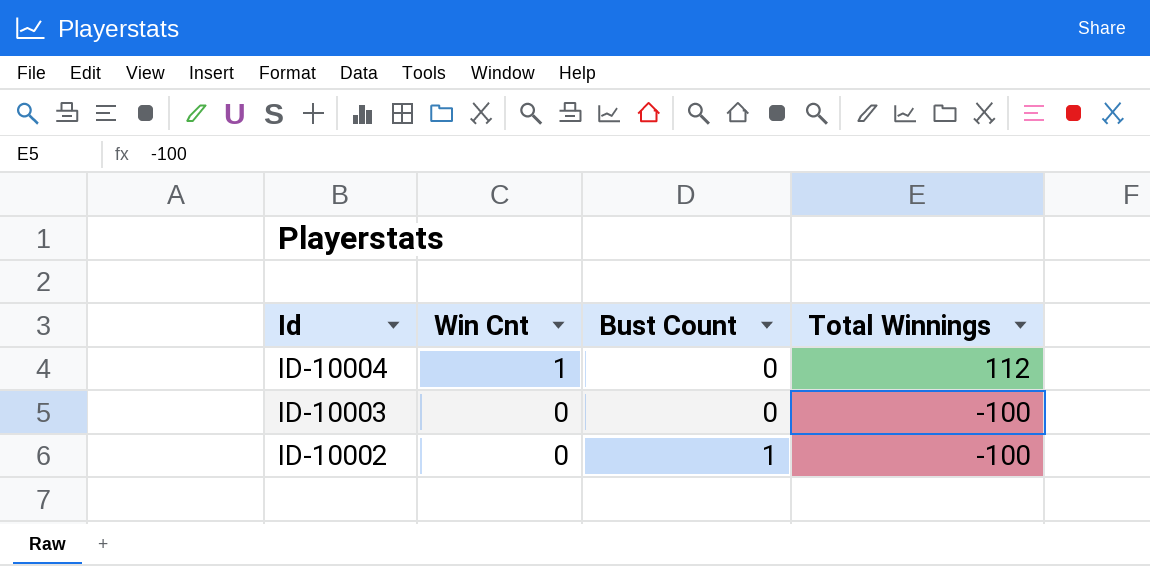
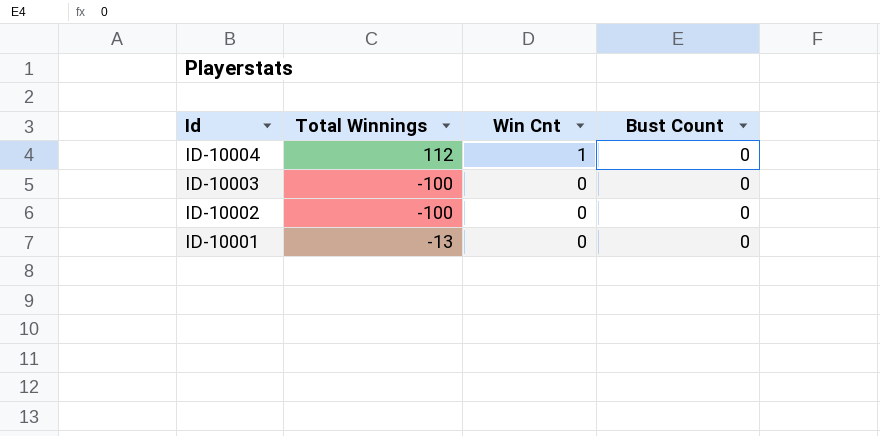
column Total Winnings | position: 4 -> 2
ID-10002 | Bust Count: 1 -> 0
row ID-10001: none -> -13 | 0 | 0

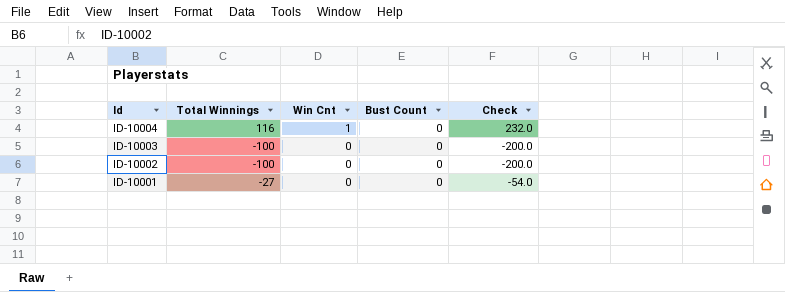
column Check | formula: none -> [Total Winnings] * 2
ID-10004 | Total Winnings: 112 -> 116
ID-10001 | Total Winnings: -13 -> -27

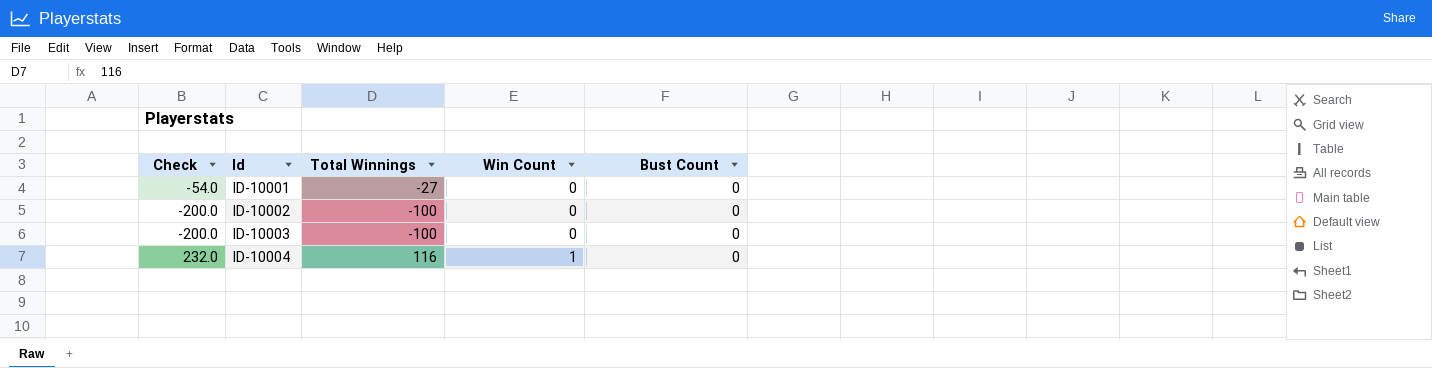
row order: Id descending -> Id ascending
column Check | position: 5 -> 1
column name: Win Cnt -> Win Count

